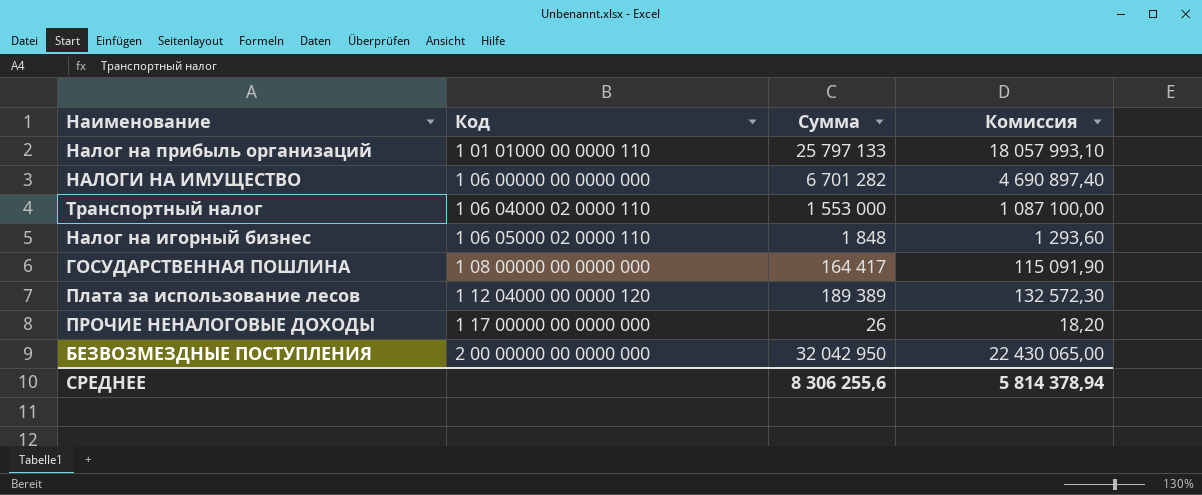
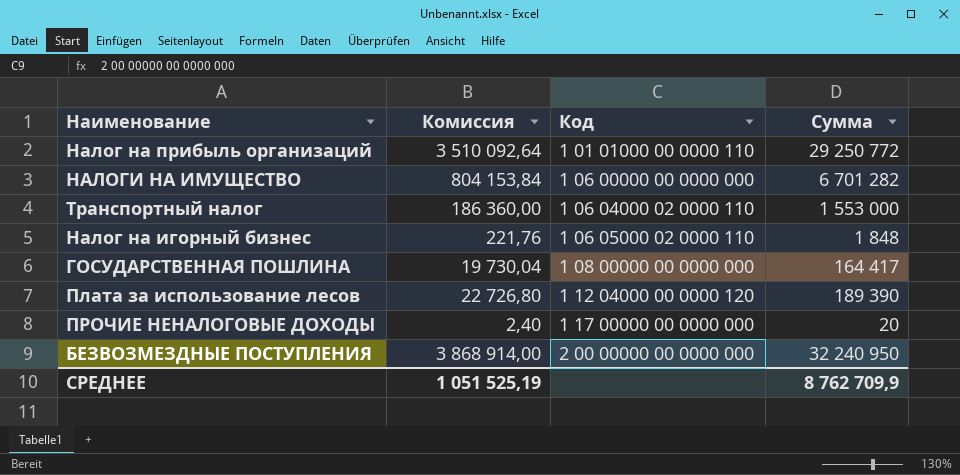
column Комиссия | formula: [Сумма] * 0,7 -> [Сумма] * 0,12
column Комиссия | position: 4 -> 2
Налог на прибыль организаций | Сумма: 25 797 133 -> 29 250 772
Плата за использование лесов | Сумма: 189 389 -> 189 390
ПРОЧИЕ НЕНАЛОГОВЫЕ ДОХОДЫ | Сумма: 26 -> 20
БЕЗВОЗМЕЗДНЫЕ ПОСТУПЛЕНИЯ | Сумма: 32 042 950 -> 32 240 950
СРЕДНЕЕ | Комиссия: 5 814 378,94 -> 1 051 525,19
СРЕДНЕЕ | Сумма: 8 306 255,6 -> 8 762 709,9

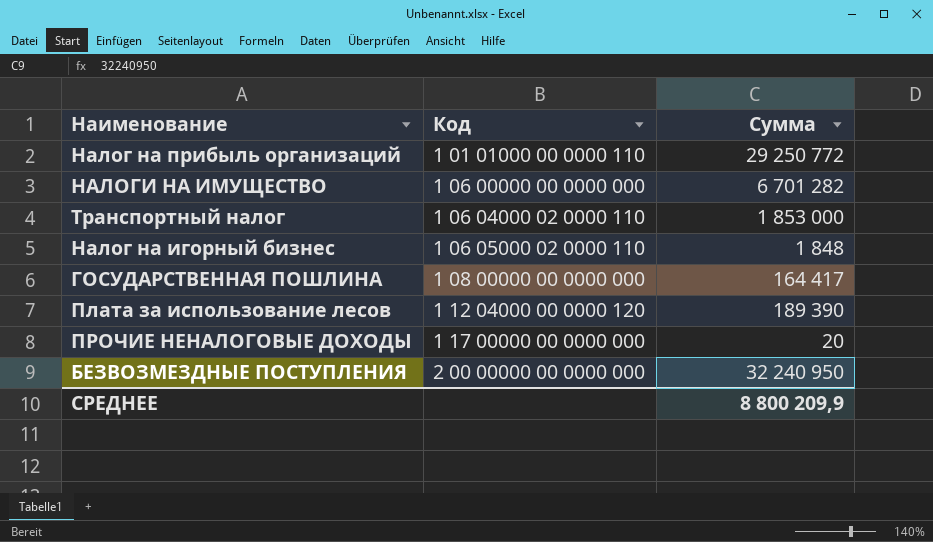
column Комиссия | formula: [Сумма] * 0,12 -> none
Транспортный налог | Сумма: 1 553 000 -> 1 853 000
СРЕДНЕЕ | Сумма: 8 762 709,9 -> 8 800 209,9

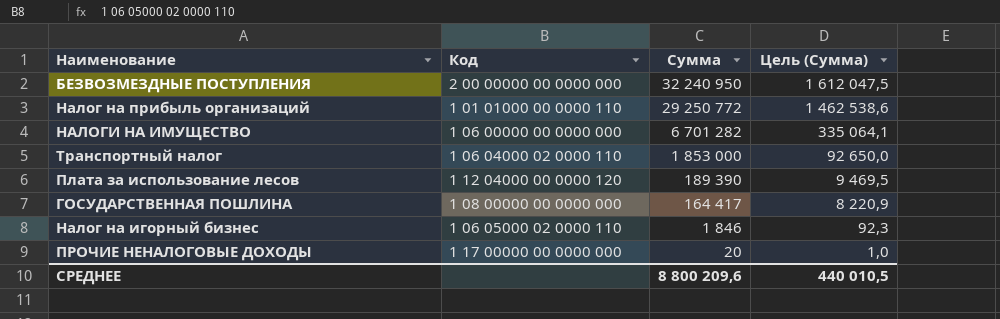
row order: Код ascending -> Сумма descending
column Цель (Сумма) | formula: none -> [Сумма] * 0,05
Налог на игорный бизнес | Сумма: 1 848 -> 1 846
СРЕДНЕЕ | Сумма: 8 800 209,9 -> 8 800 209,6

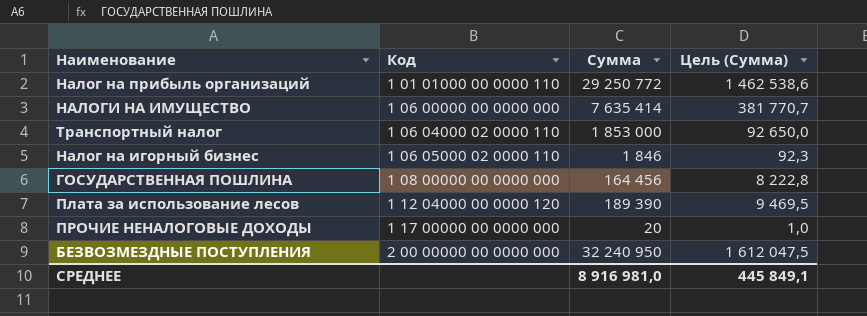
row order: Сумма descending -> Код ascending
НАЛОГИ НА ИМУЩЕСТВО | Сумма: 6 701 282 -> 7 635 414
НАЛОГИ НА ИМУЩЕСТВО | Цель (Сумма): 335 064,1 -> 381 770,7
ГОСУДАРСТВЕННАЯ ПОШЛИНА | Сумма: 164 417 -> 164 456
ГОСУДАРСТВЕННАЯ ПОШЛИНА | Цель (Сумма): 8 220,9 -> 8 222,8
СРЕДНЕЕ | Сумма: 8 800 209,6 -> 8 916 981,0
СРЕДНЕЕ | Цель (Сумма): 440 010,5 -> 445 849,1

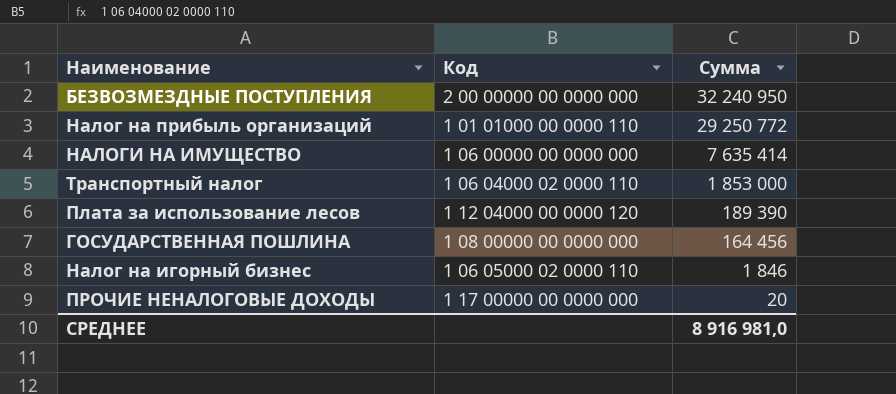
row order: Код ascending -> Сумма descending
column Цель (Сумма) | formula: [Сумма] * 0,05 -> none

